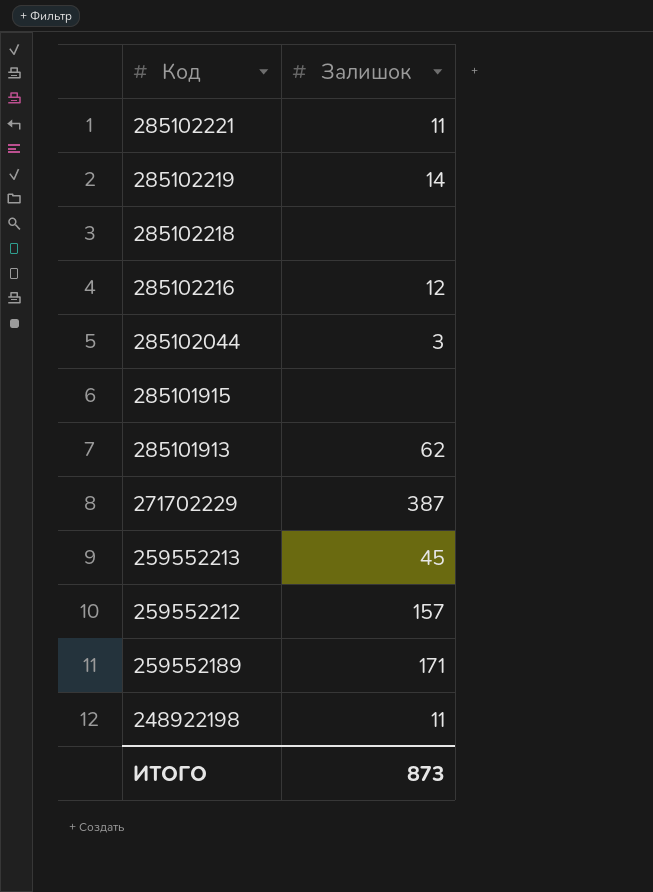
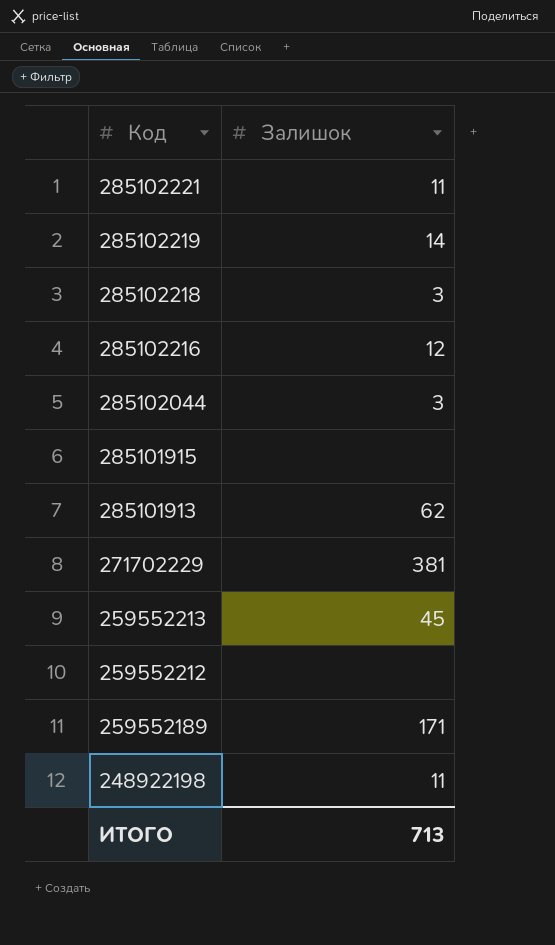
285102218 | Залишок: none -> 3
271702229 | Залишок: 387 -> 381
259552212 | Залишок: 157 -> none
ИТОГО | Залишок: 873 -> 713

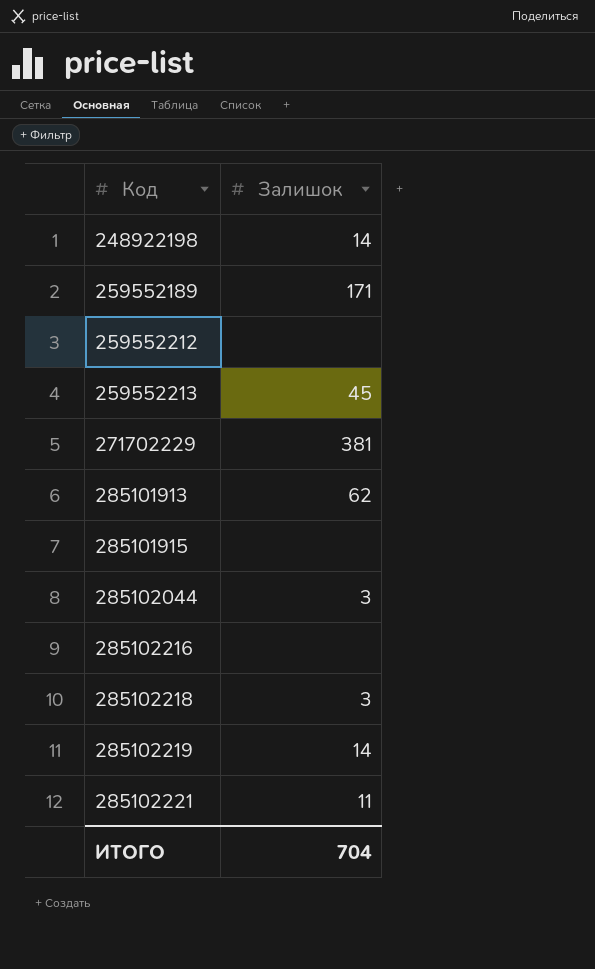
row order: Код descending -> Код ascending
248922198 | Залишок: 11 -> 14
285102216 | Залишок: 12 -> none
ИТОГО | Залишок: 713 -> 704

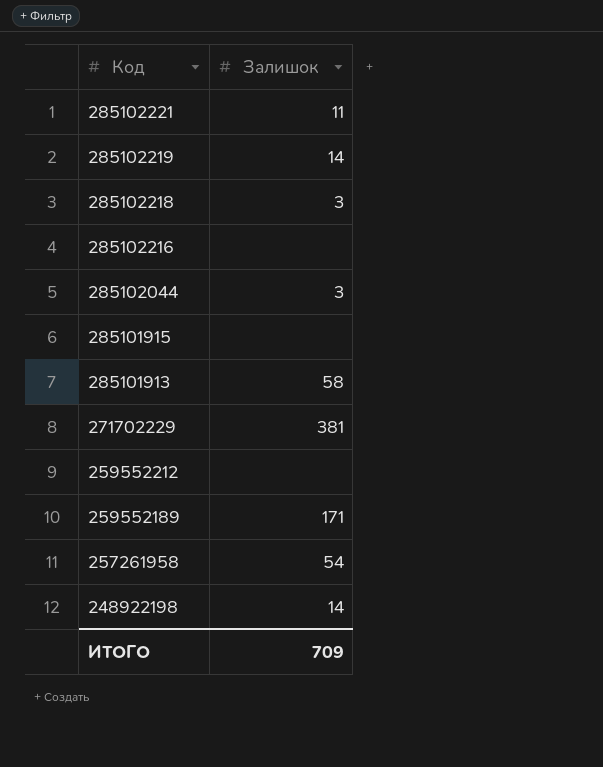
row order: Код ascending -> Код descending
row 259552213: 45 -> none
285101913 | Залишок: 62 -> 58
row 257261958: none -> 54
ИТОГО | Залишок: 704 -> 709

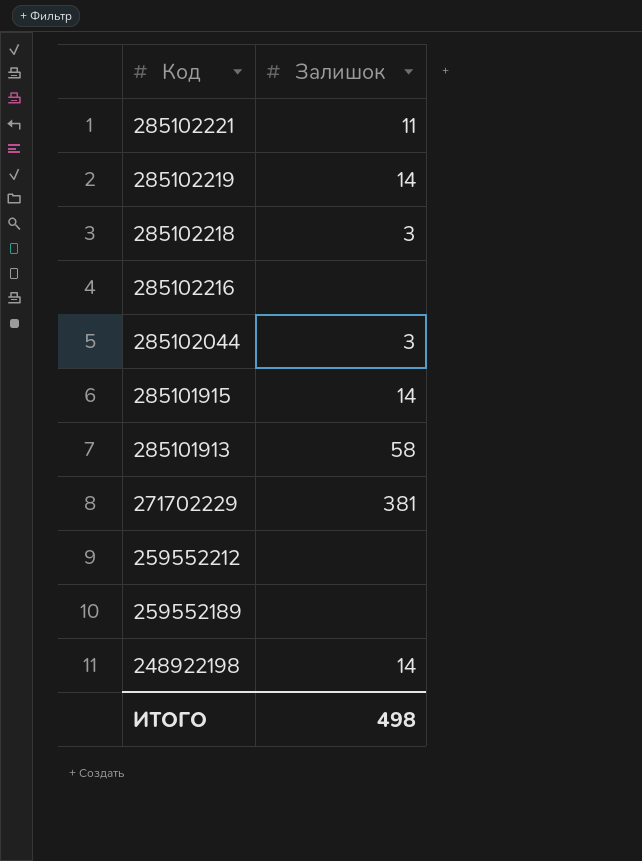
row 257261958: 54 -> none
285101915 | Залишок: none -> 14
259552189 | Залишок: 171 -> none
ИТОГО | Залишок: 709 -> 498

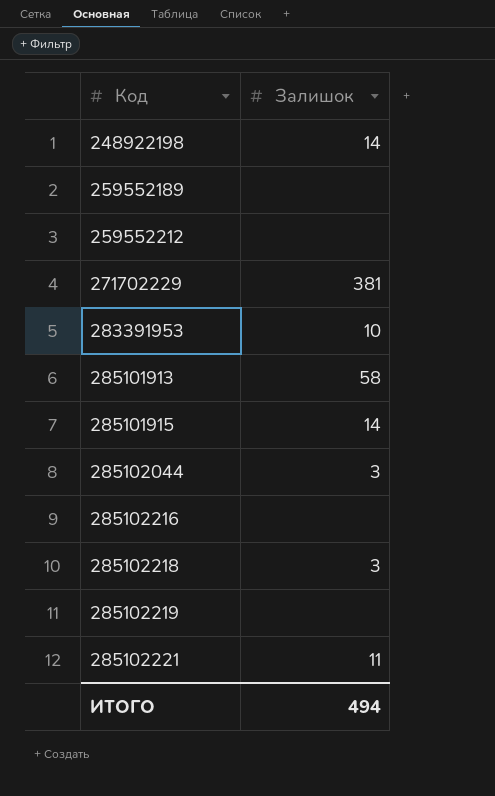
row order: Код descending -> Код ascending
row 283391953: none -> 10
285102219 | Залишок: 14 -> none
ИТОГО | Залишок: 498 -> 494

